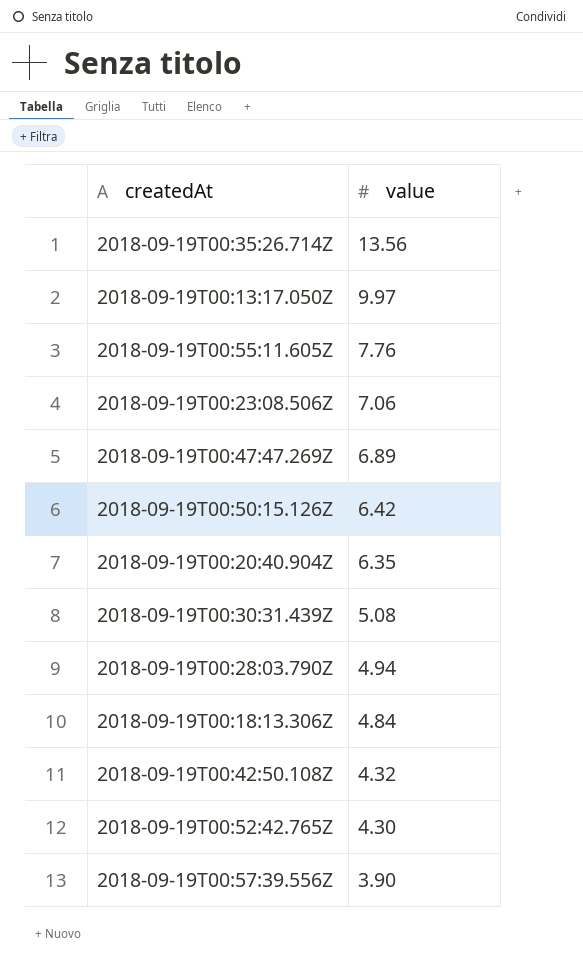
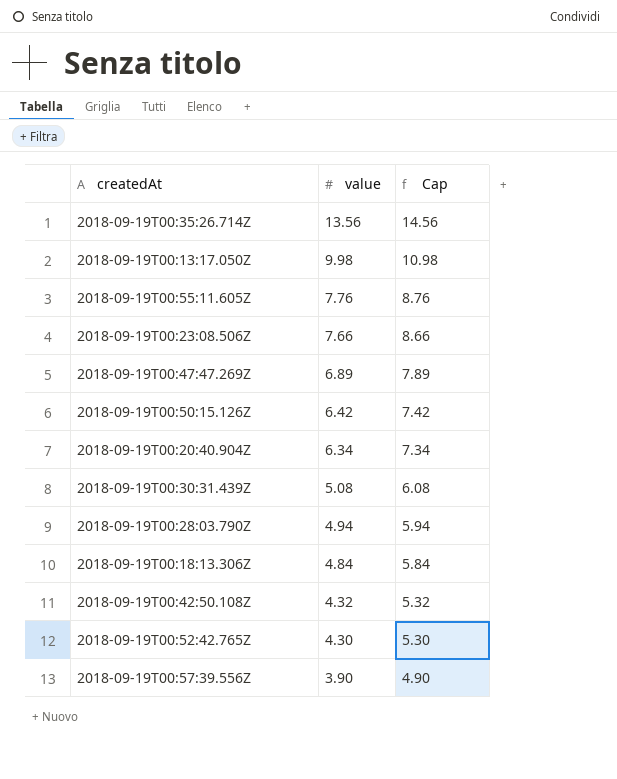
column Cap | formula: none -> [value] + 1
2018-09-19T00:13:17.050Z | value: 9.97 -> 9.98
2018-09-19T00:23:08.506Z | value: 7.06 -> 7.66
2018-09-19T00:20:40.904Z | value: 6.35 -> 6.34

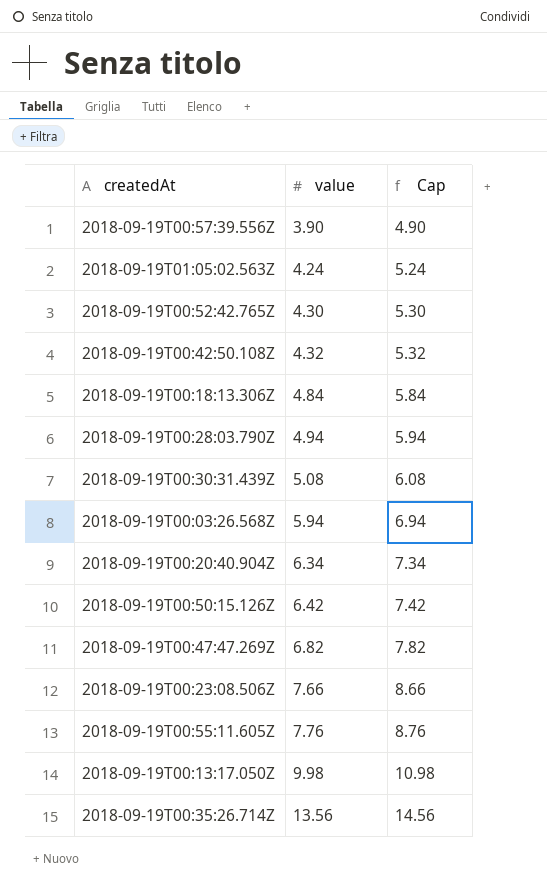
row order: value descending -> value ascending
row 2018-09-19T01:05:02.563Z: none -> 4.24 | 5.24
row 2018-09-19T00:03:26.568Z: none -> 5.94 | 6.94
2018-09-19T00:47:47.269Z | value: 6.89 -> 6.82
2018-09-19T00:47:47.269Z | Cap: 7.89 -> 7.82

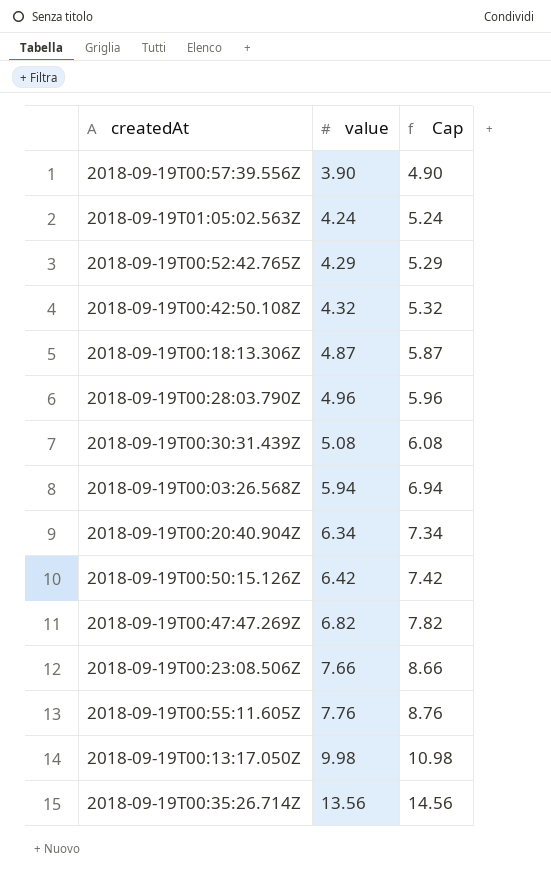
2018-09-19T00:52:42.765Z | value: 4.30 -> 4.29
2018-09-19T00:52:42.765Z | Cap: 5.30 -> 5.29
2018-09-19T00:18:13.306Z | value: 4.84 -> 4.87
2018-09-19T00:18:13.306Z | Cap: 5.84 -> 5.87
2018-09-19T00:28:03.790Z | value: 4.94 -> 4.96
2018-09-19T00:28:03.790Z | Cap: 5.94 -> 5.96

